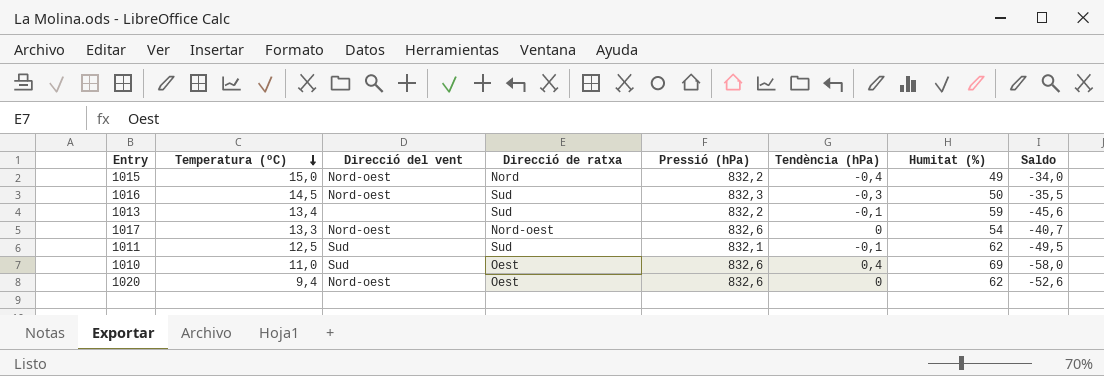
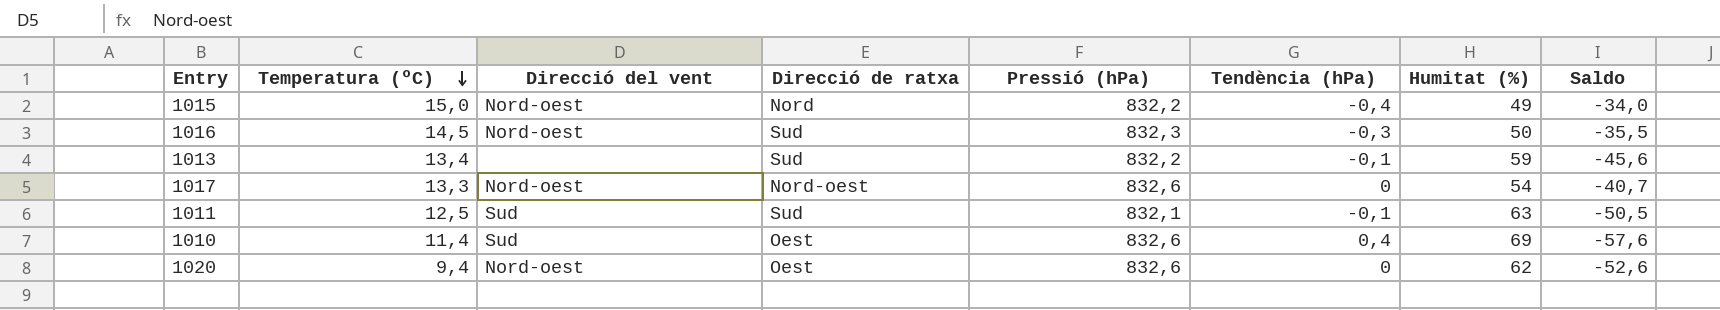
1011 | Humitat (%): 62 -> 63
1011 | Saldo: -49,5 -> -50,5
1010 | Temperatura (ºC): 11,0 -> 11,4
1010 | Saldo: -58,0 -> -57,6

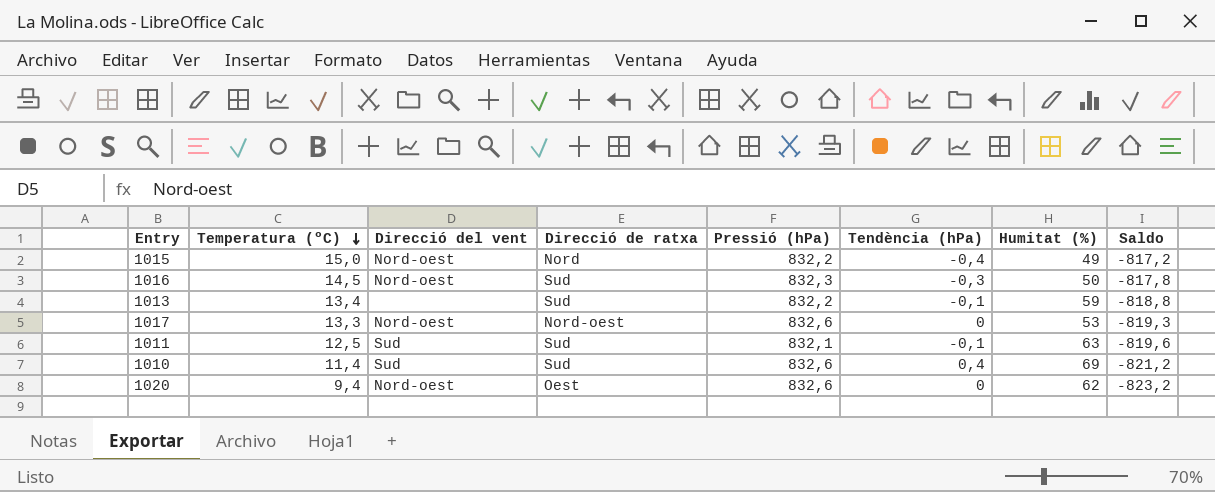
column Saldo | formula: [Temperatura (ºC)] - [Humitat (%)] -> [Temperatura (ºC)] - [Pressió (hPa)]
1017 | Humitat (%): 54 -> 53
1010 | Direcció de ratxa: Oest -> Sud

